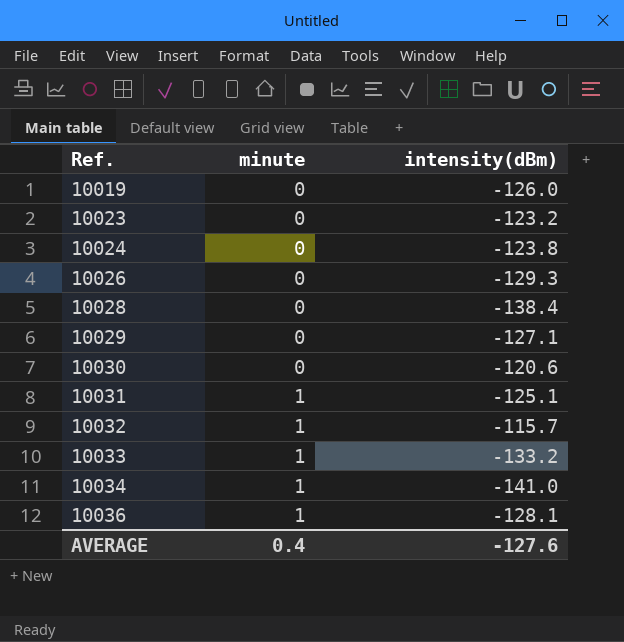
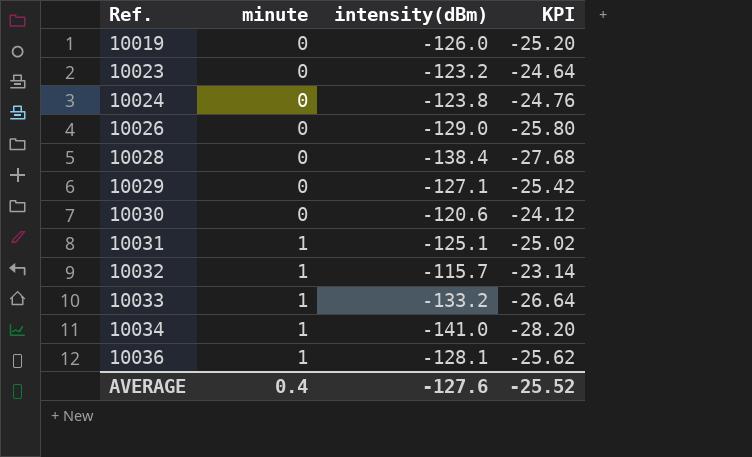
column KPI | formula: none -> [intensity(dBm)] * 0.2
10026 | intensity(dBm): -129.3 -> -129.0

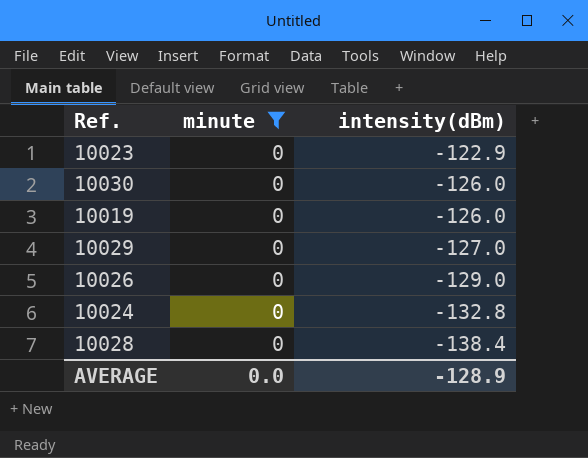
filter: none -> minute = 0
row order: Ref. ascending -> intensity(dBm) descending
column KPI | formula: [intensity(dBm)] * 0.2 -> none
10023 | intensity(dBm): -123.2 -> -122.9
10030 | intensity(dBm): -120.6 -> -126.0
10029 | intensity(dBm): -127.1 -> -127.0
10024 | intensity(dBm): -123.8 -> -132.8
AVERAGE | minute: 0.4 -> 0.0
AVERAGE | intensity(dBm): -127.6 -> -128.9

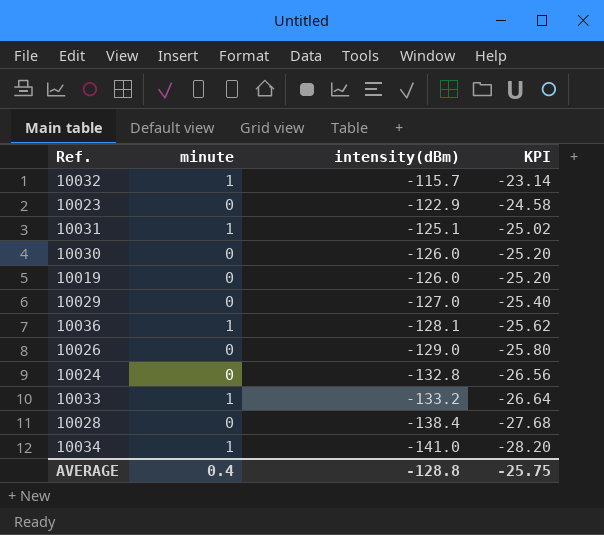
filter: minute = 0 -> none
column KPI | formula: none -> [intensity(dBm)] * 0.2
AVERAGE | minute: 0.0 -> 0.4
AVERAGE | intensity(dBm): -128.9 -> -128.8

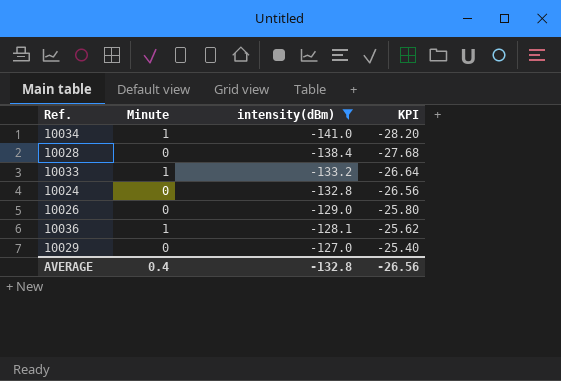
filter: none -> intensity(dBm) <= -127.0
row order: intensity(dBm) descending -> intensity(dBm) ascending
column name: minute -> Minute
AVERAGE | intensity(dBm): -128.8 -> -132.8
AVERAGE | KPI: -25.75 -> -26.56

